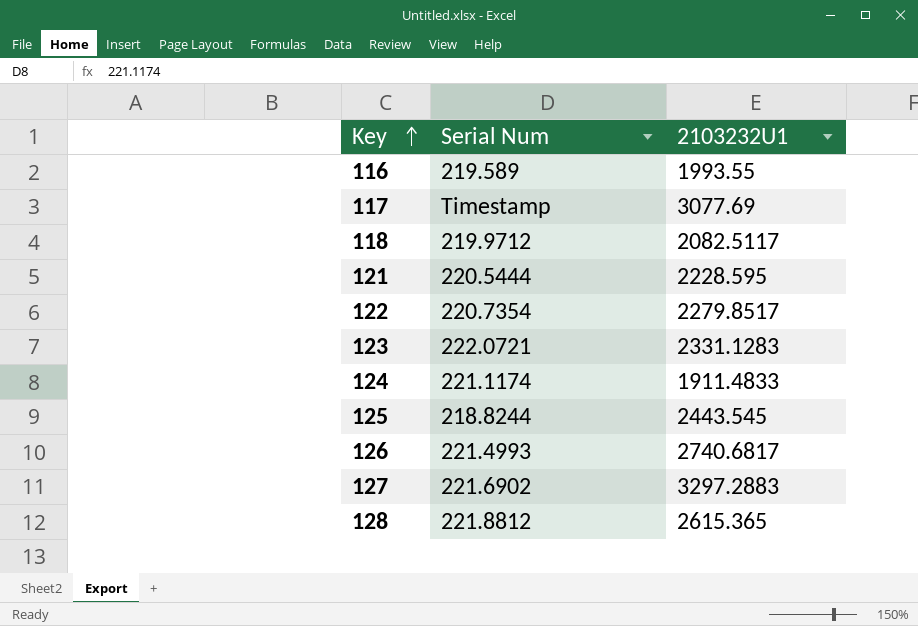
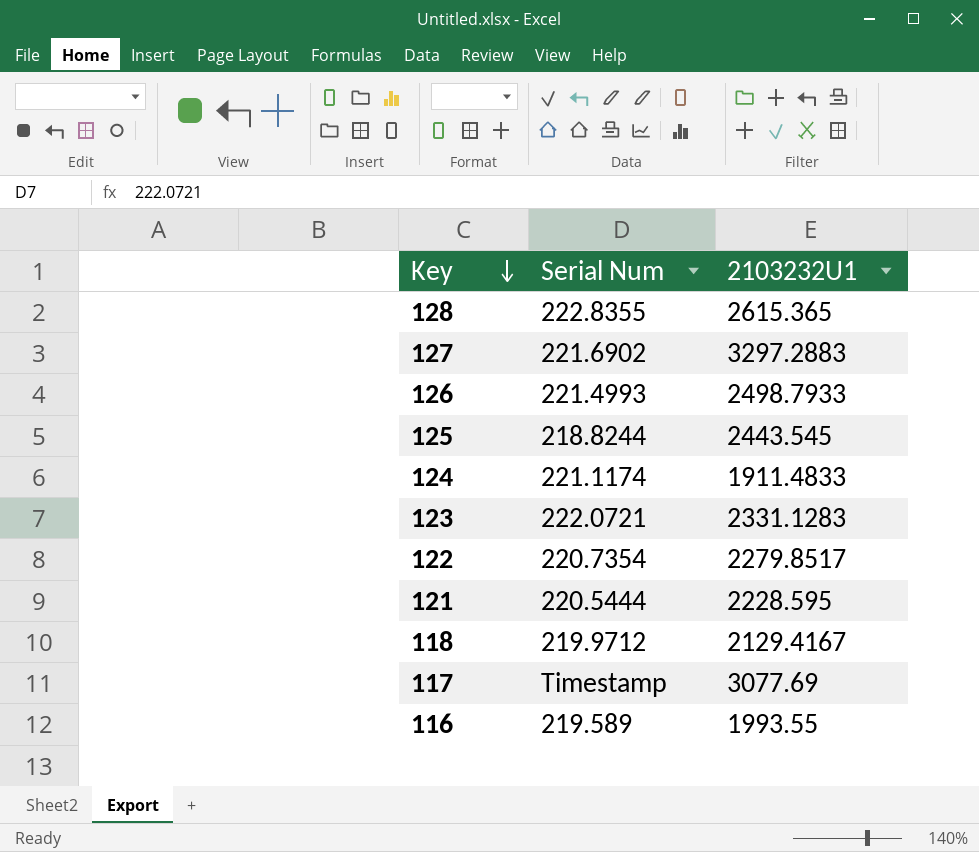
row order: Key ascending -> Key descending
128 | Serial Num: 221.8812 -> 222.8355
126 | 2103232U1: 2740.6817 -> 2498.7933
118 | 2103232U1: 2082.5117 -> 2129.4167

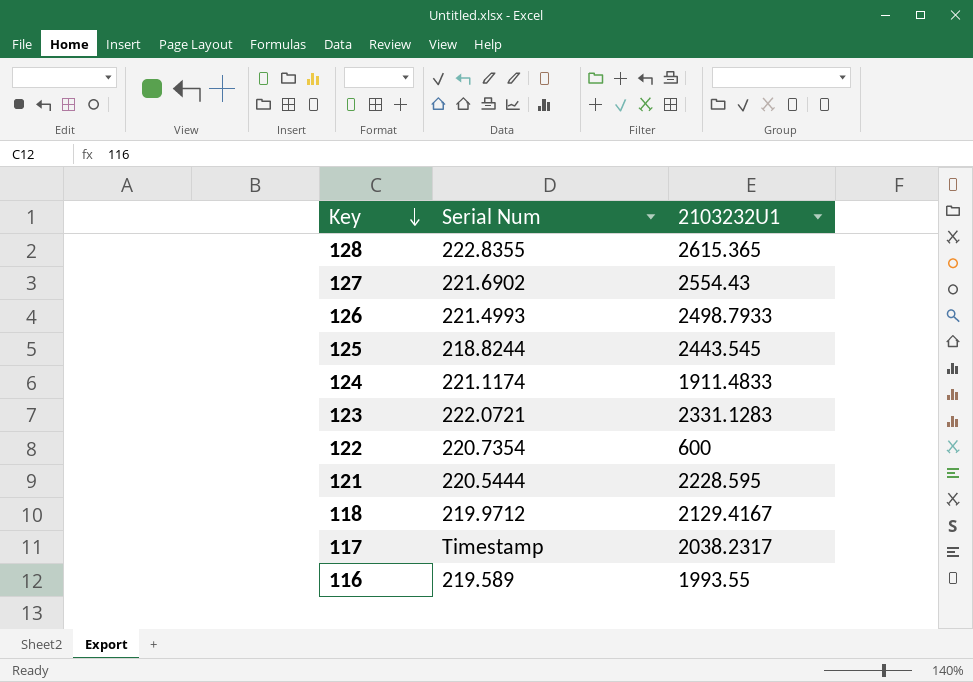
127 | 2103232U1: 3297.2883 -> 2554.43
122 | 2103232U1: 2279.8517 -> 600
117 | 2103232U1: 3077.69 -> 2038.2317

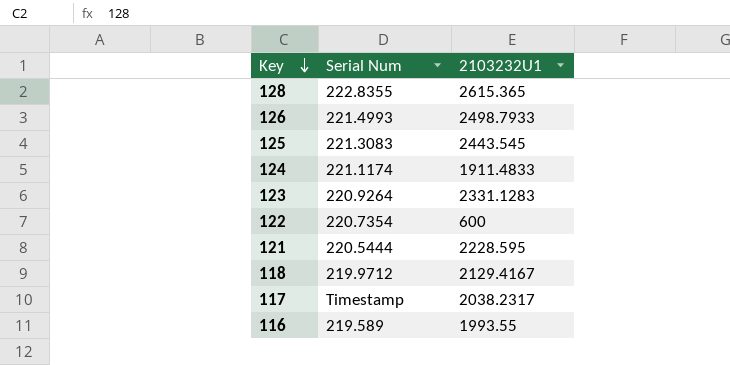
row 127: 221.6902 | 2554.43 -> none
125 | Serial Num: 218.8244 -> 221.3083
123 | Serial Num: 222.0721 -> 220.9264

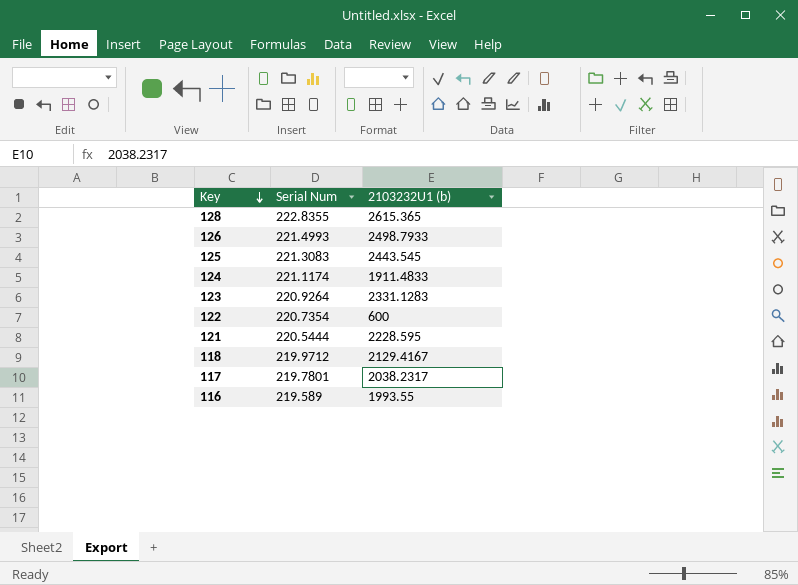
column name: 2103232U1 -> 2103232U1 (b)
117 | Serial Num: Timestamp -> 219.7801

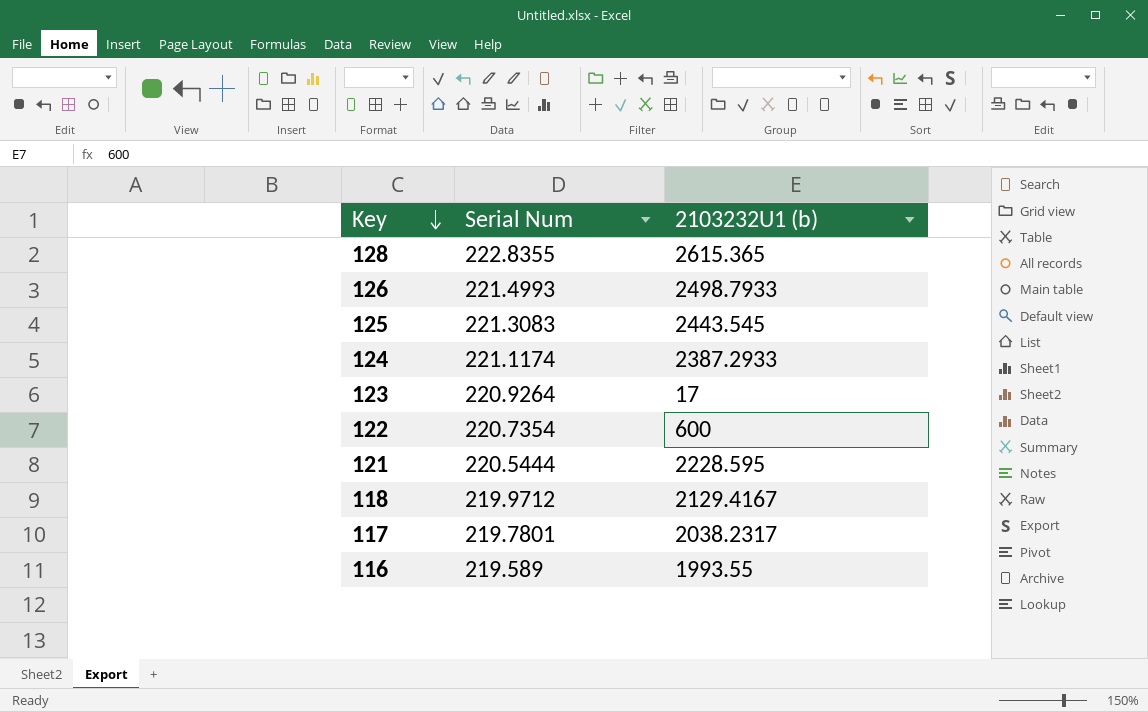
124 | 2103232U1 (b): 1911.4833 -> 2387.2933
123 | 2103232U1 (b): 2331.1283 -> 17

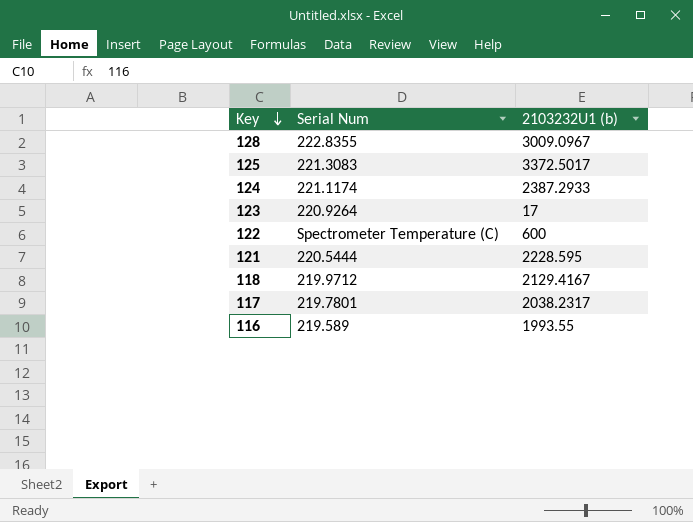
row 126: 221.4993 | 2498.7933 -> none
128 | 2103232U1 (b): 2615.365 -> 3009.0967
125 | 2103232U1 (b): 2443.545 -> 3372.5017
122 | Serial Num: 220.7354 -> Spectrometer Temperature (C)

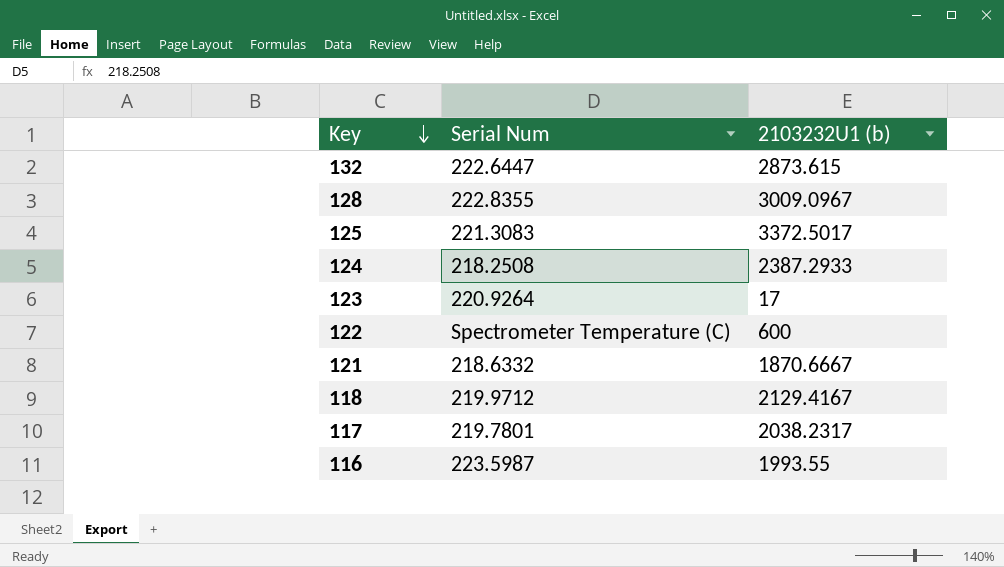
row 132: none -> 222.6447 | 2873.615
124 | Serial Num: 221.1174 -> 218.2508
121 | Serial Num: 220.5444 -> 218.6332
121 | 2103232U1 (b): 2228.595 -> 1870.6667
116 | Serial Num: 219.589 -> 223.5987

